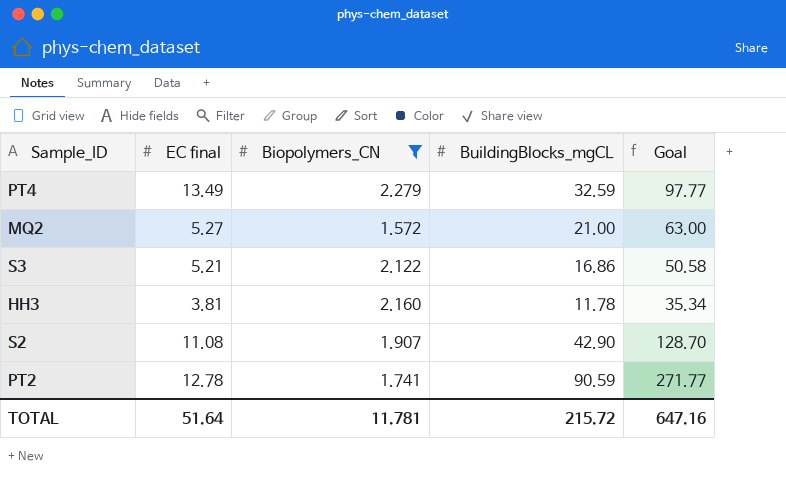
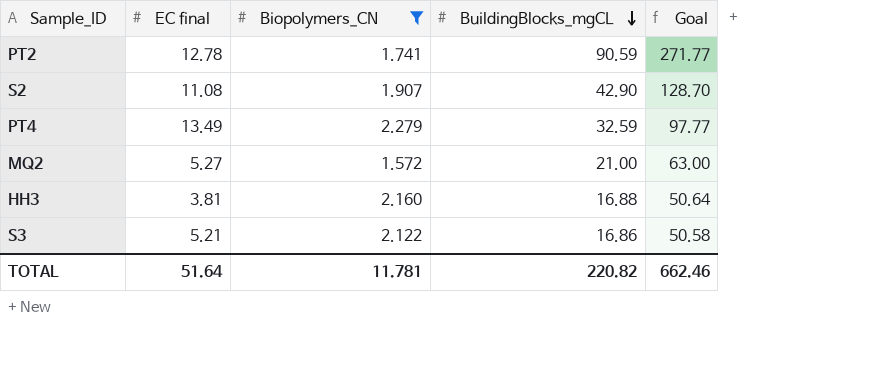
row order: none -> BuildingBlocks_mgCL descending
HH3 | BuildingBlocks_mgCL: 11.78 -> 16.88
HH3 | Goal: 35.34 -> 50.64
TOTAL | BuildingBlocks_mgCL: 215.72 -> 220.82
TOTAL | Goal: 647.16 -> 662.46

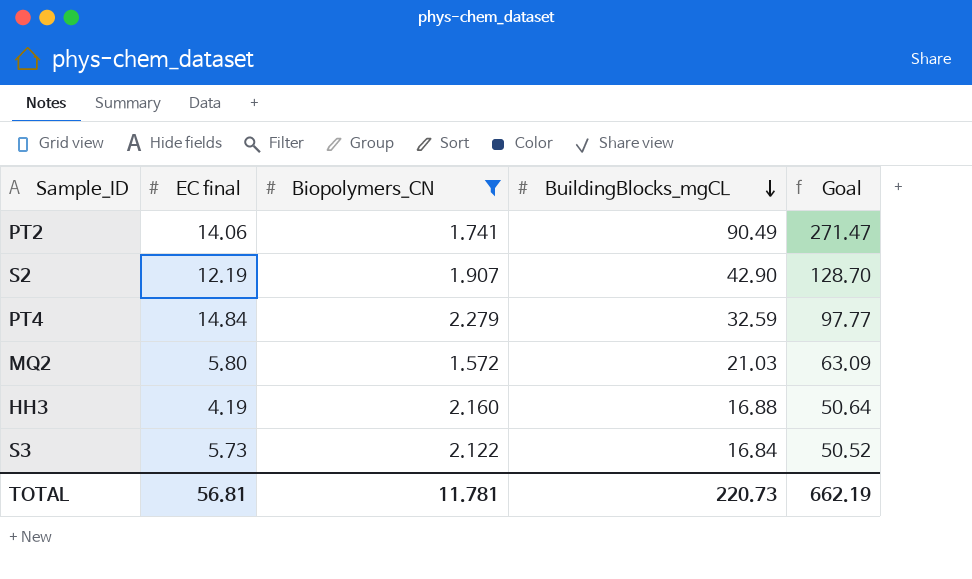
PT2 | EC final: 12.78 -> 14.06
PT2 | BuildingBlocks_mgCL: 90.59 -> 90.49
PT2 | Goal: 271.77 -> 271.47
S2 | EC final: 11.08 -> 12.19
PT4 | EC final: 13.49 -> 14.84
MQ2 | EC final: 5.27 -> 5.80
MQ2 | BuildingBlocks_mgCL: 21.00 -> 21.03
MQ2 | Goal: 63.00 -> 63.09
HH3 | EC final: 3.81 -> 4.19
S3 | EC final: 5.21 -> 5.73
S3 | BuildingBlocks_mgCL: 16.86 -> 16.84
S3 | Goal: 50.58 -> 50.52
TOTAL | EC final: 51.64 -> 56.81
TOTAL | BuildingBlocks_mgCL: 220.82 -> 220.73
TOTAL | Goal: 662.46 -> 662.19

